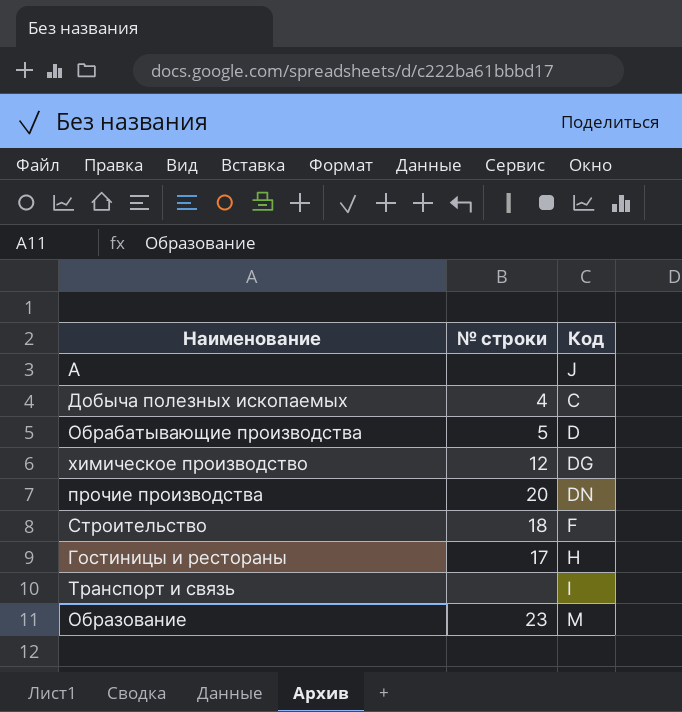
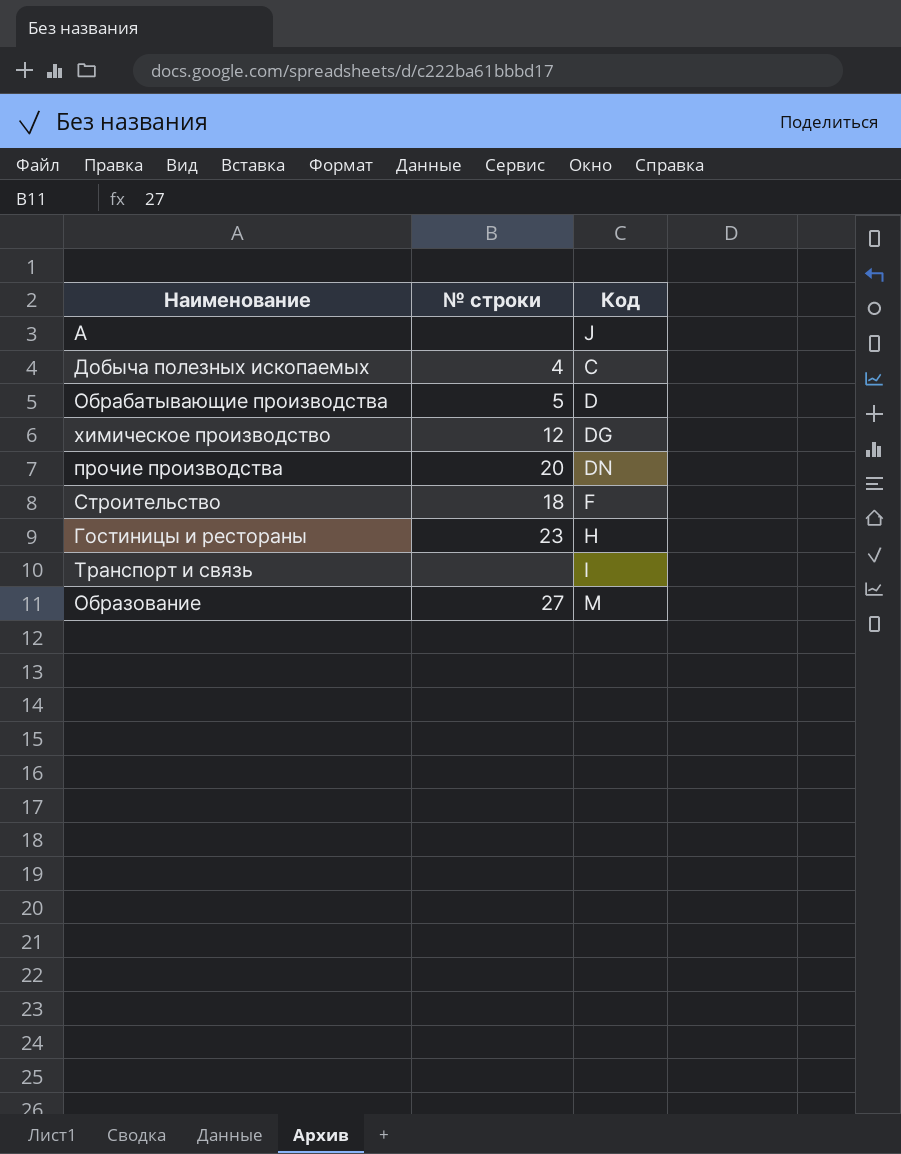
Гостиницы и рестораны | № строки: 17 -> 23
Образование | № строки: 23 -> 27

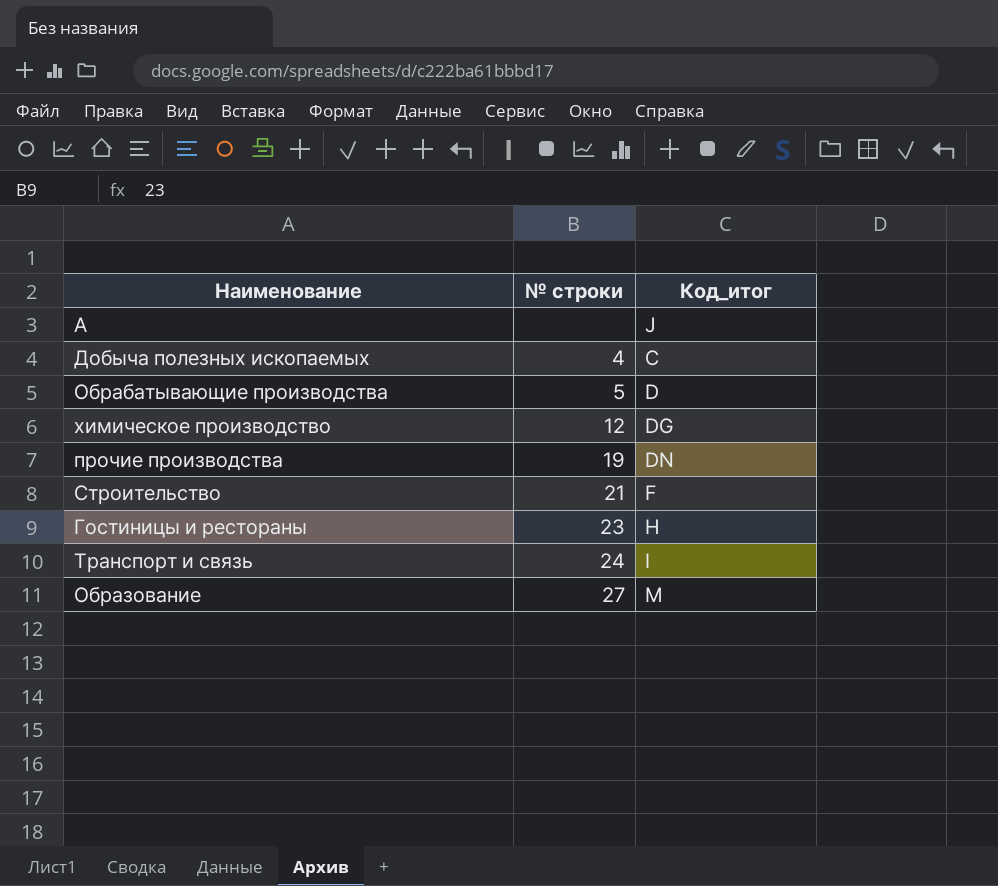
column name: Код -> Код_итог
прочие производства | № строки: 20 -> 19
Строительство | № строки: 18 -> 21
Транспорт и связь | № строки: none -> 24

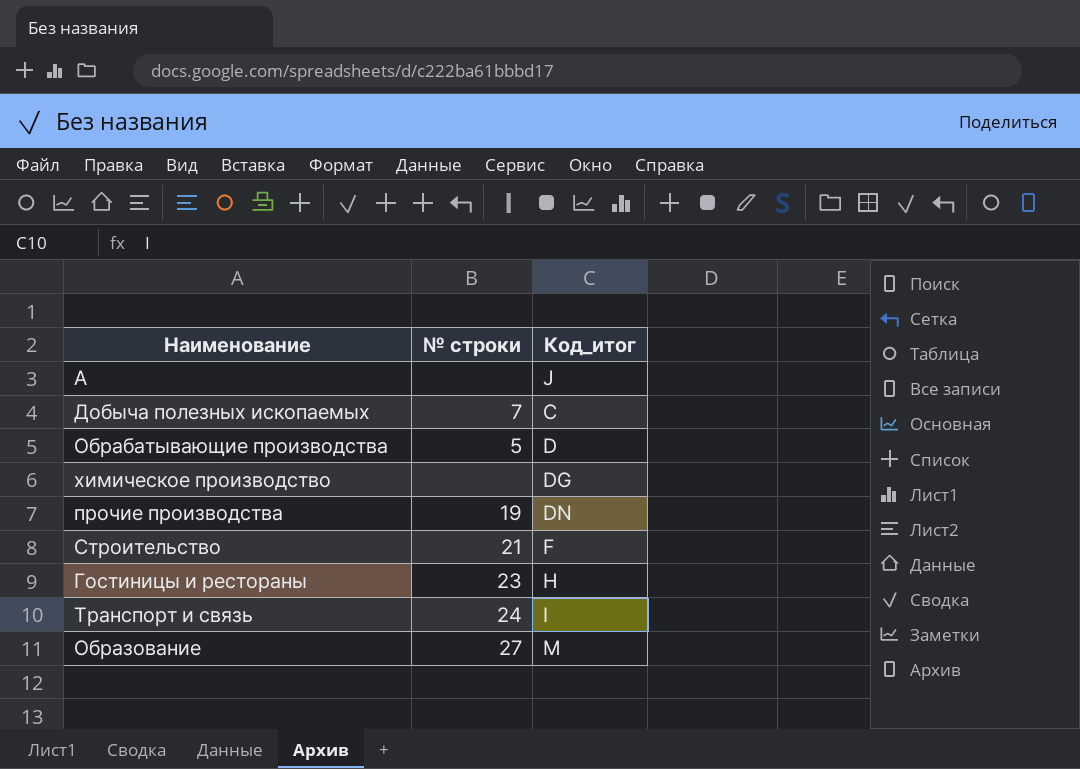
Добыча полезных ископаемых | № строки: 4 -> 7
химическое производство | № строки: 12 -> none

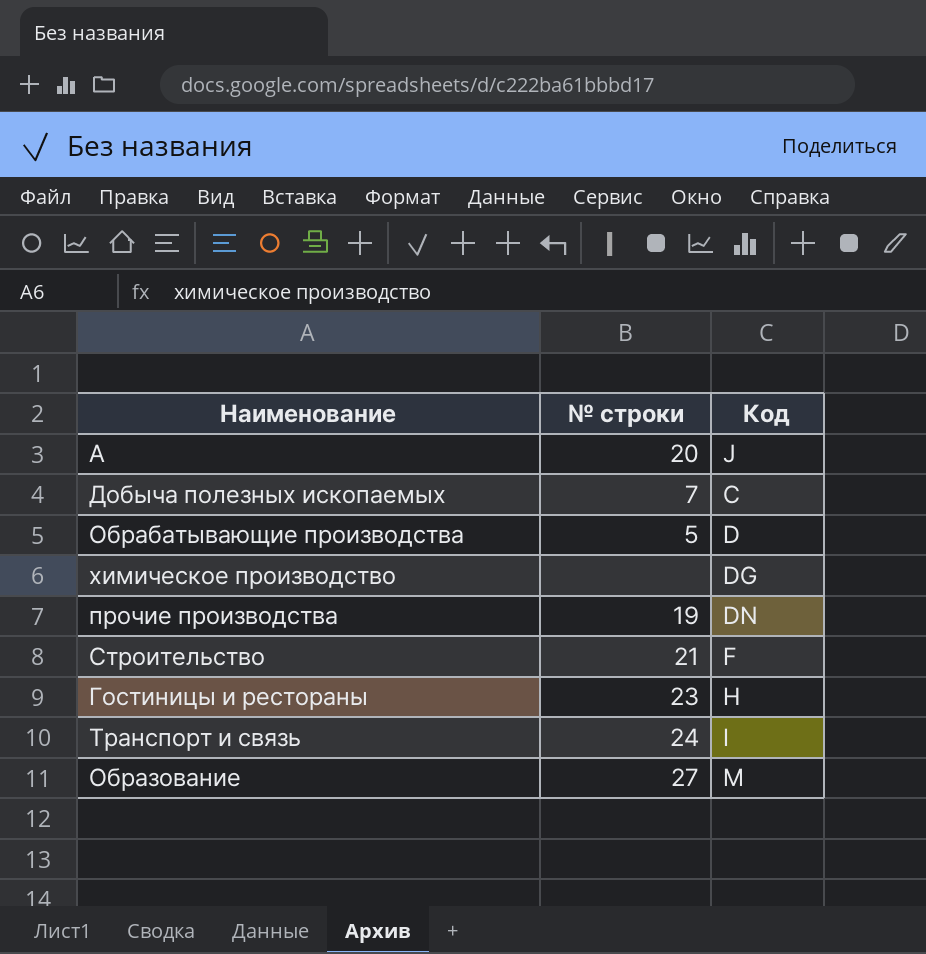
column name: Код_итог -> Код
A | № строки: none -> 20

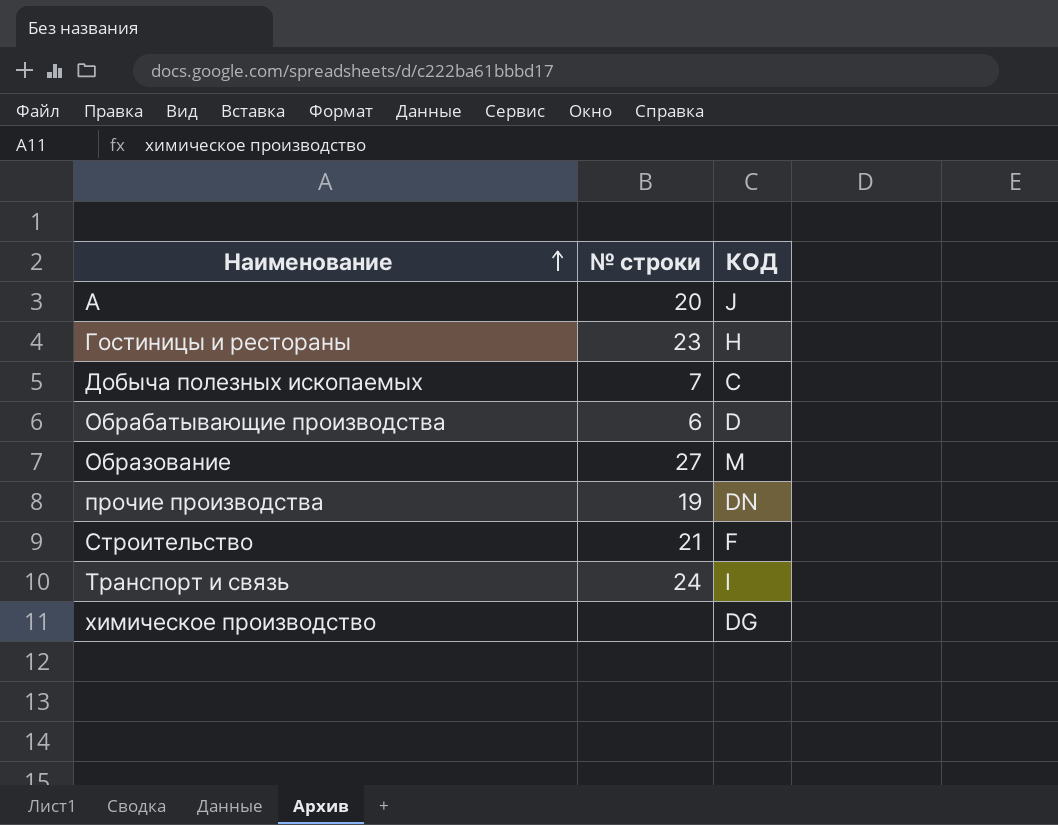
row order: none -> Наименование ascending
column name: Код -> КОД
Обрабатывающие производства | № строки: 5 -> 6

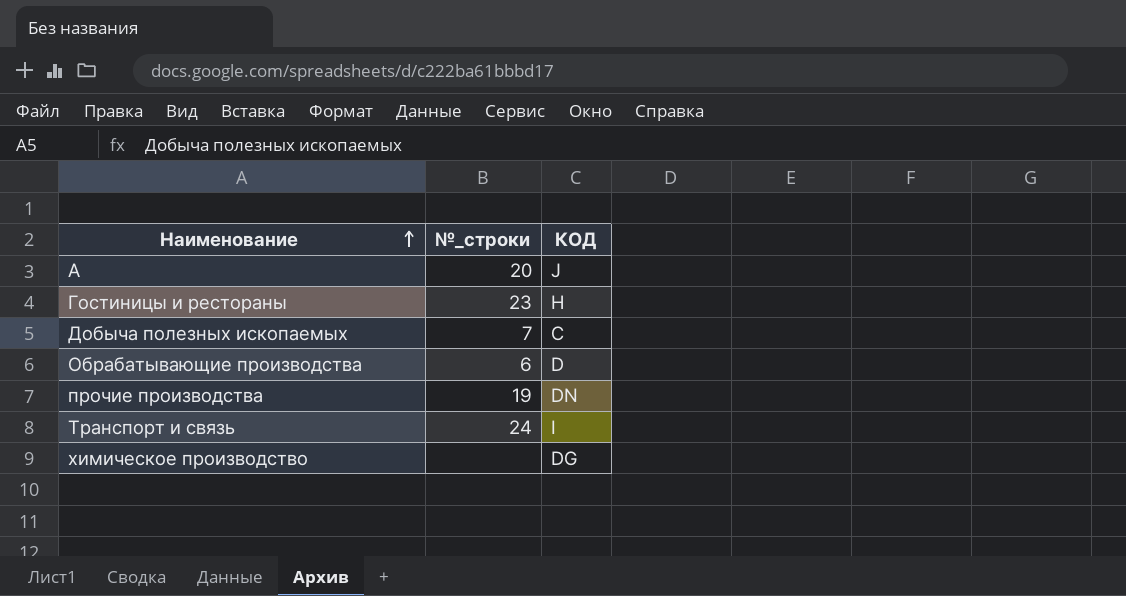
column name: № строки -> №_строки
row Образование: 27 | M -> none
row Строительство: 21 | F -> none

